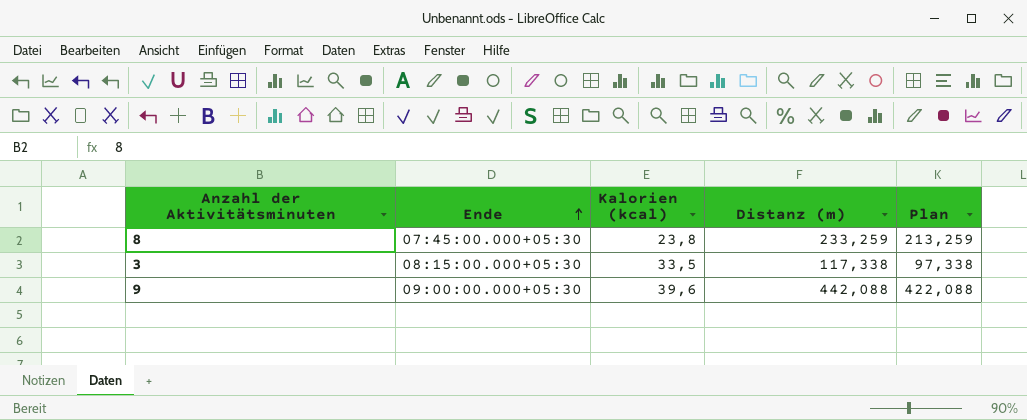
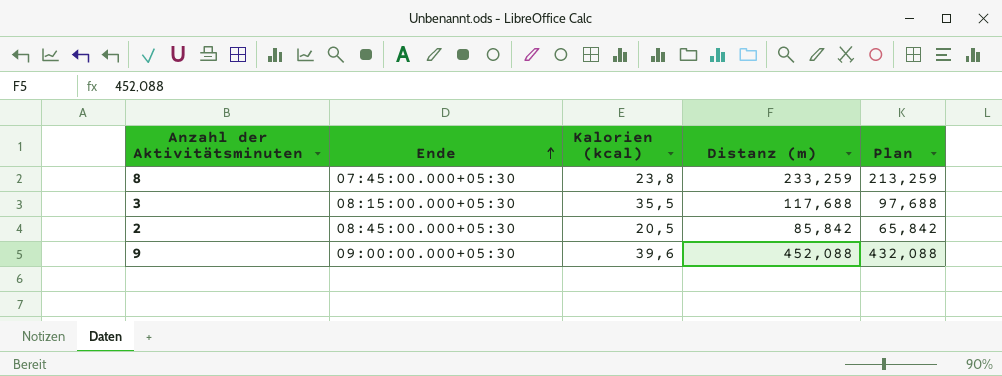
3 | Kalorien (kcal): 33,5 -> 35,5
3 | Distanz (m): 117,338 -> 117,688
3 | Plan: 97,338 -> 97,688
row 2: none -> 08:45:00.000+05:30 | 20,5 | 85,842 | 65,842
9 | Distanz (m): 442,088 -> 452,088
9 | Plan: 422,088 -> 432,088

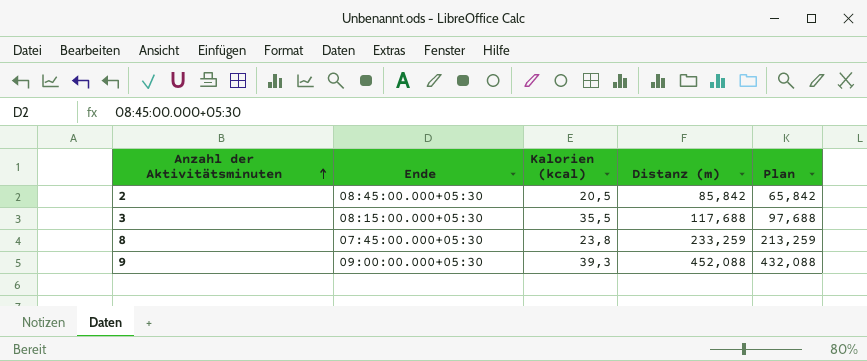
row order: Ende ascending -> Anzahl der Aktivitätsminuten ascending
9 | Kalorien (kcal): 39,6 -> 39,3

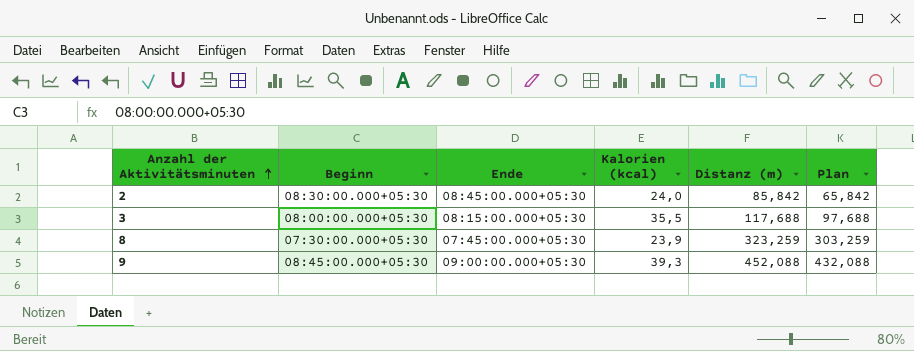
column Beginn | position: none -> 2
2 | Kalorien (kcal): 20,5 -> 24,0
8 | Kalorien (kcal): 23,8 -> 23,9
8 | Distanz (m): 233,259 -> 323,259
8 | Plan: 213,259 -> 303,259

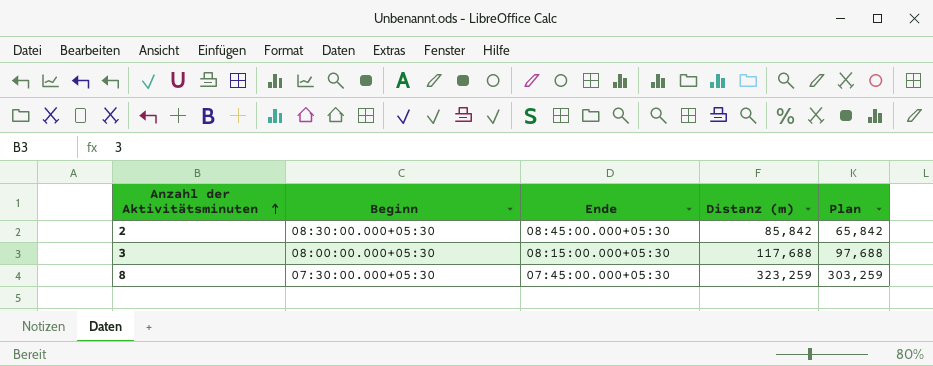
column Kalorien (kcal) | position: 4 -> none
row 9: 08:45:00.000+05:30 | 09:00:00.000+05:30 | 39,3 | 452,088 | 432,088 -> none

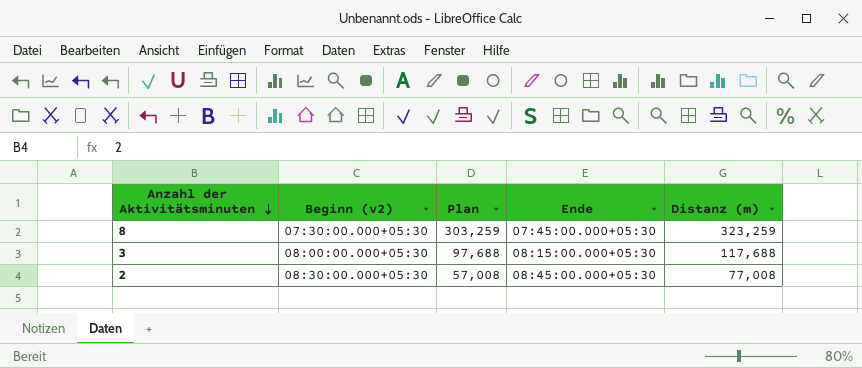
row order: Anzahl der Aktivitätsminuten ascending -> Anzahl der Aktivitätsminuten descending
column name: Beginn -> Beginn (v2)
column Plan | position: 5 -> 3
2 | Plan: 65,842 -> 57,008
2 | Distanz (m): 85,842 -> 77,008

